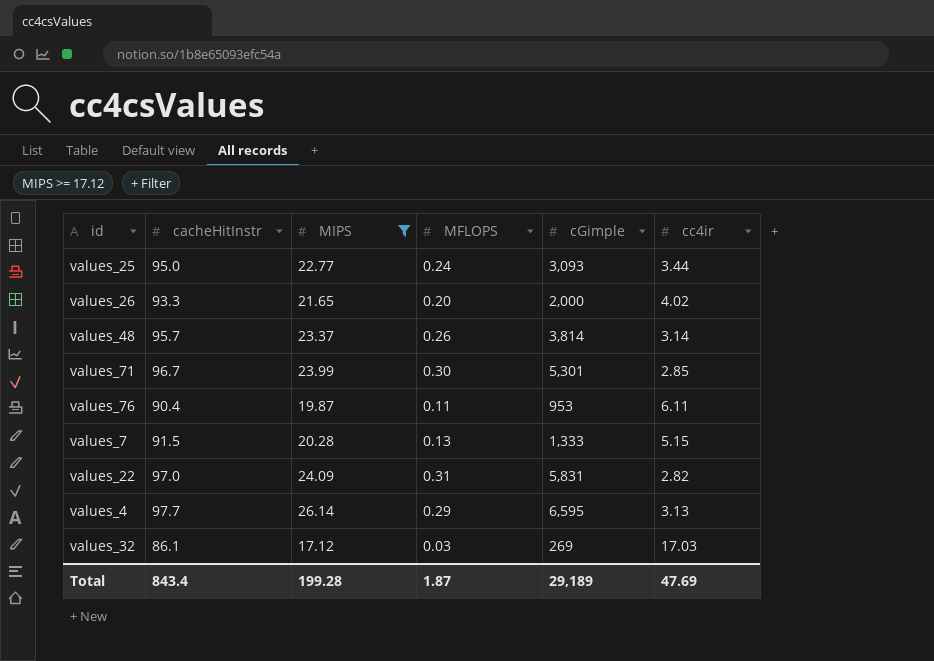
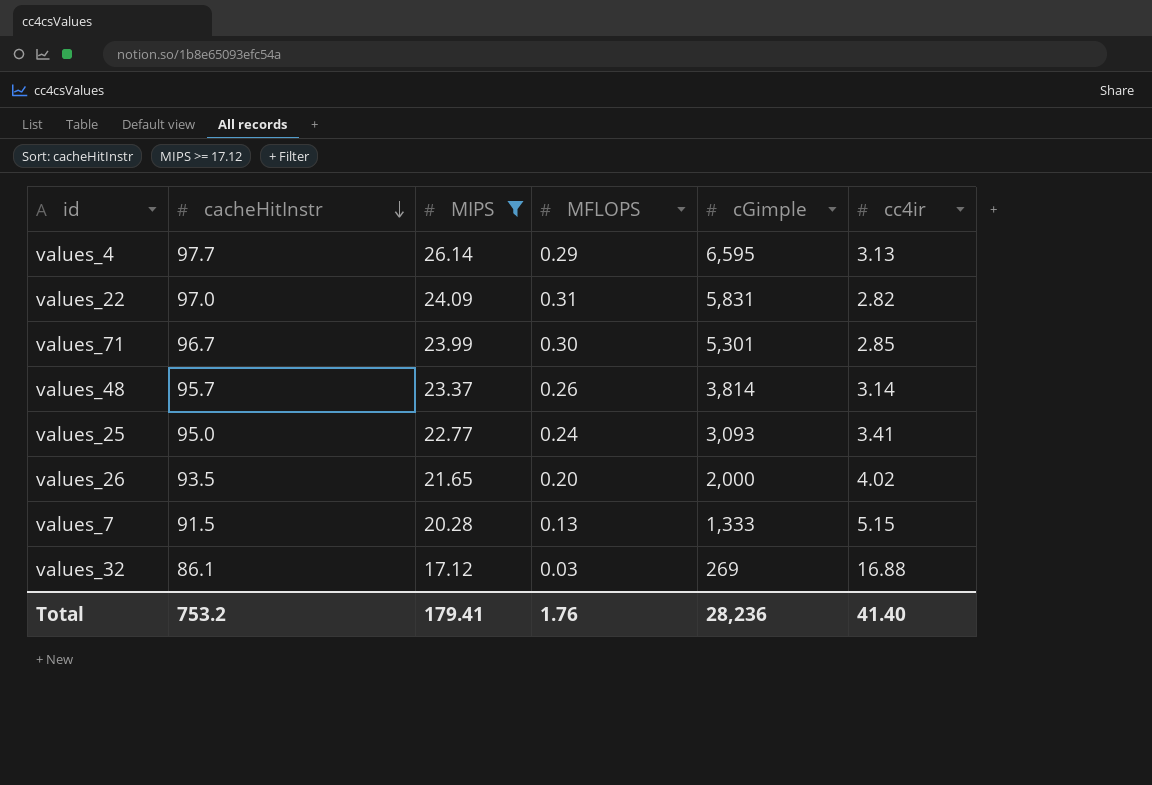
row order: none -> cacheHitInstr descending
row values_76: 90.4 | 19.87 | 0.11 | 953 | 6.11 -> none
values_25 | cc4ir: 3.44 -> 3.41
values_26 | cacheHitInstr: 93.3 -> 93.5
values_32 | cc4ir: 17.03 -> 16.88
Total | cacheHitInstr: 843.4 -> 753.2
Total | MIPS: 199.28 -> 179.41
Total | MFLOPS: 1.87 -> 1.76
Total | cGimple: 29,189 -> 28,236
Total | cc4ir: 47.69 -> 41.40

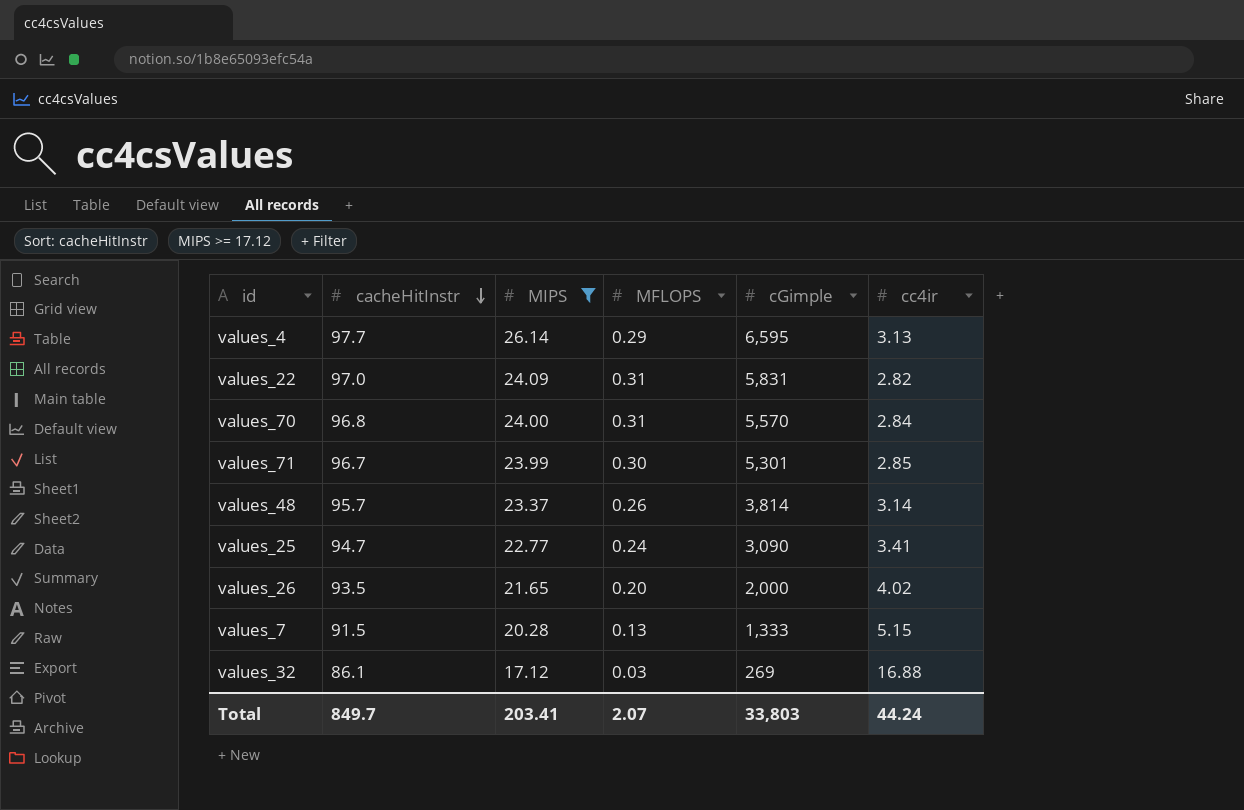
row values_70: none -> 96.8 | 24.00 | 0.31 | 5,570 | 2.84
values_25 | cacheHitInstr: 95.0 -> 94.7
values_25 | cGimple: 3,093 -> 3,090
Total | cacheHitInstr: 753.2 -> 849.7
Total | MIPS: 179.41 -> 203.41
Total | MFLOPS: 1.76 -> 2.07
Total | cGimple: 28,236 -> 33,803
Total | cc4ir: 41.40 -> 44.24

